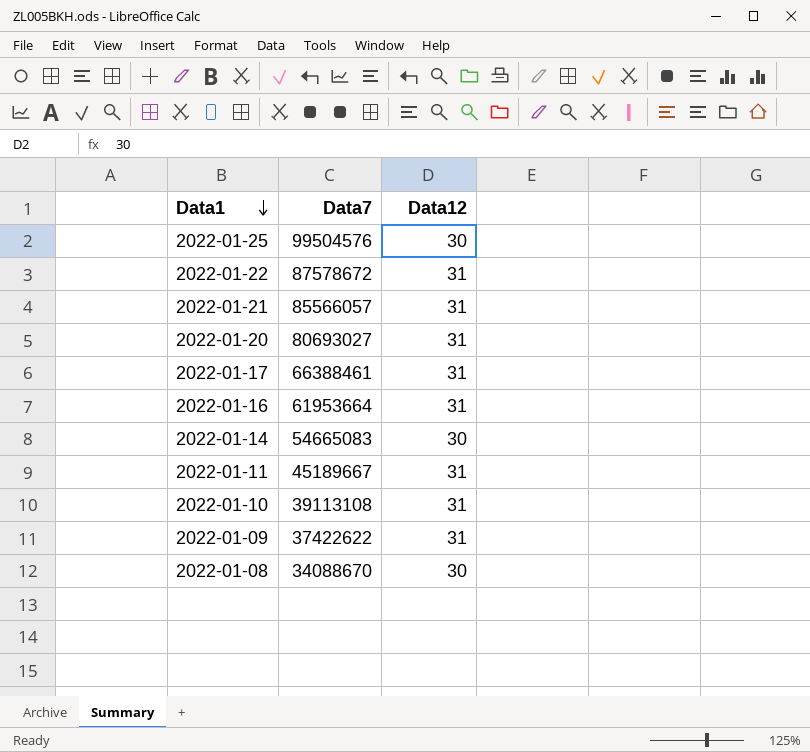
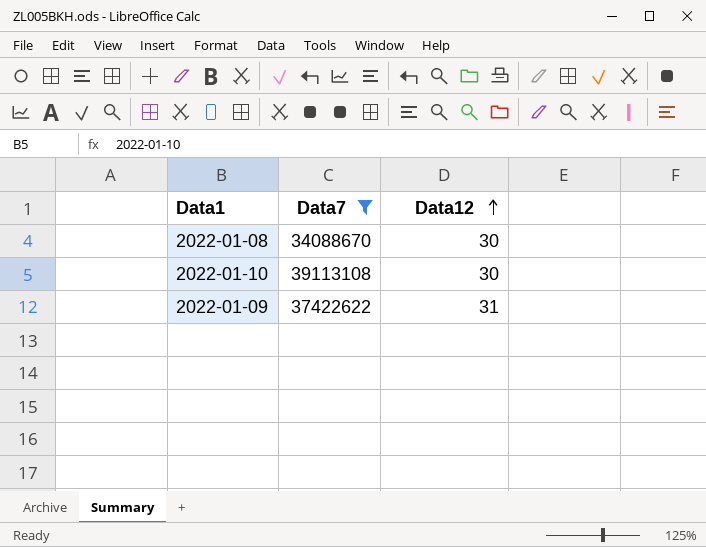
filter: none -> Data7 <= 39113108
row order: Data1 descending -> Data12 ascending
2022-01-10 | Data12: 31 -> 30

